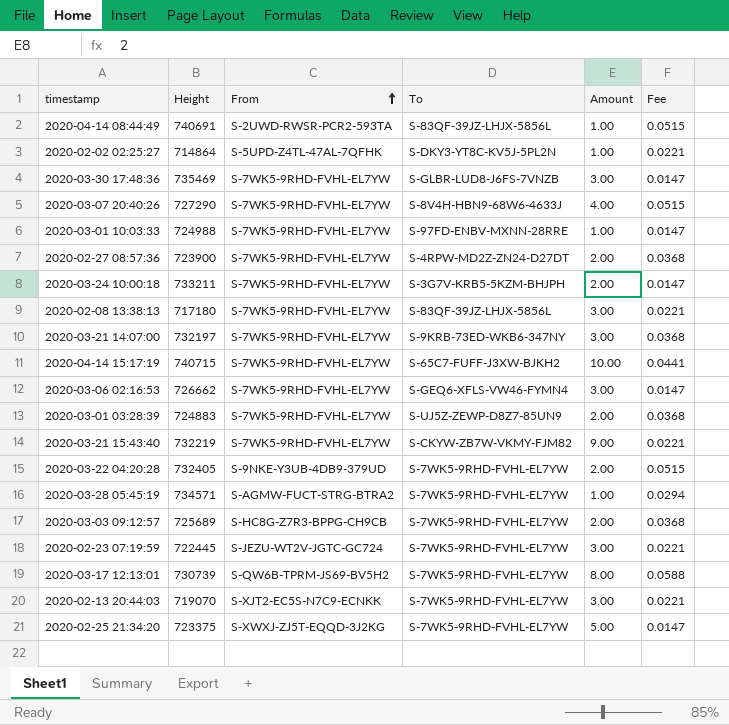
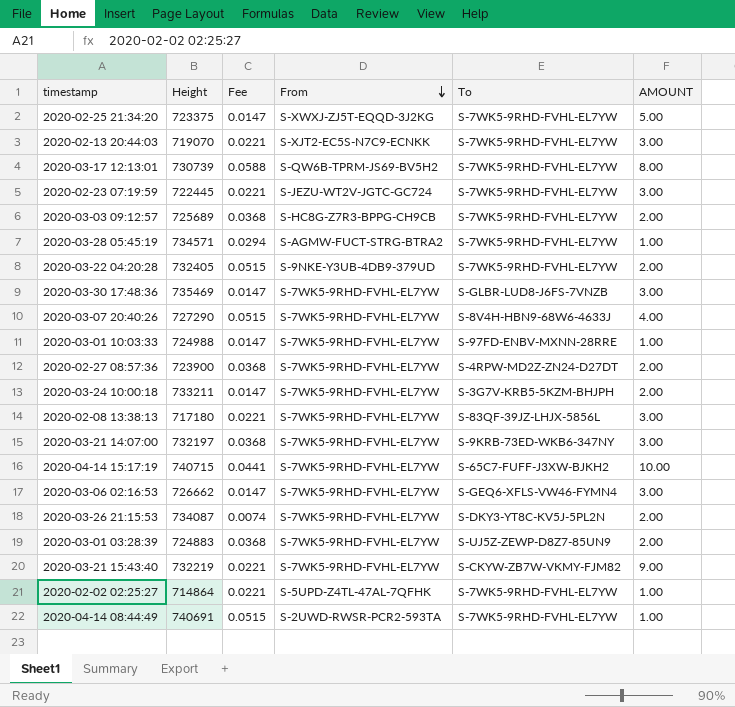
row order: From ascending -> From descending
column Fee | position: 6 -> 3
column name: Amount -> AMOUNT
row 2020-03-26 21:15:53: none -> 734087 | 0.0074 | S-7WK5-9RHD-FVHL-EL7YW | S-DKY3-YT8C-KV5J-5PL2N | 2.00
2020-02-02 02:25:27 | To: S-DKY3-YT8C-KV5J-5PL2N -> S-7WK5-9RHD-FVHL-EL7YW
2020-04-14 08:44:49 | To: S-83QF-39JZ-LHJX-5856L -> S-7WK5-9RHD-FVHL-EL7YW

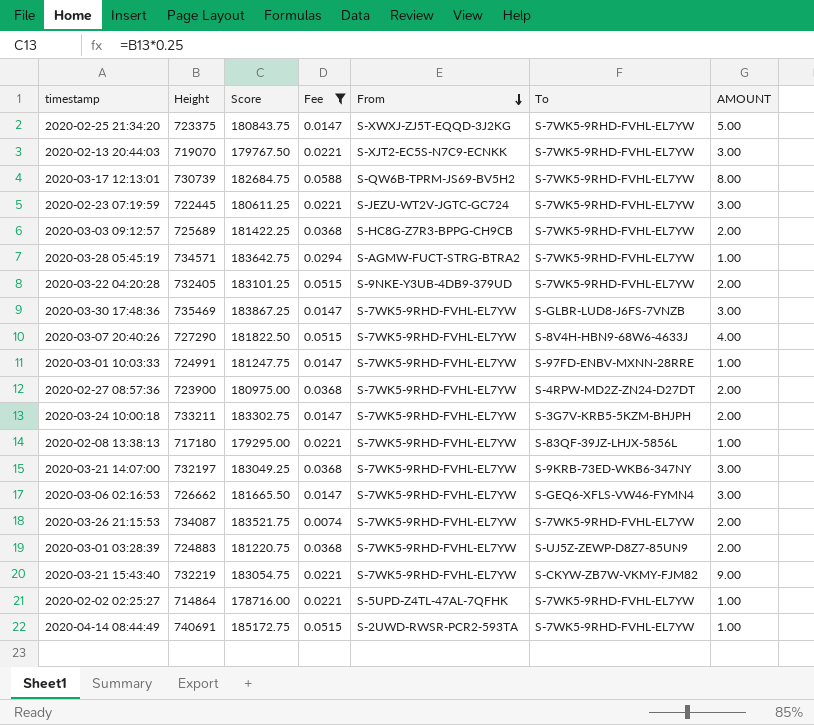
filter: none -> Fee != 0.0441
column Score | formula: none -> [Height] * 0.25
2020-03-01 10:03:33 | Height: 724988 -> 724991
2020-02-08 13:38:13 | AMOUNT: 3.00 -> 1.00
2020-03-26 21:15:53 | To: S-DKY3-YT8C-KV5J-5PL2N -> S-7WK5-9RHD-FVHL-EL7YW

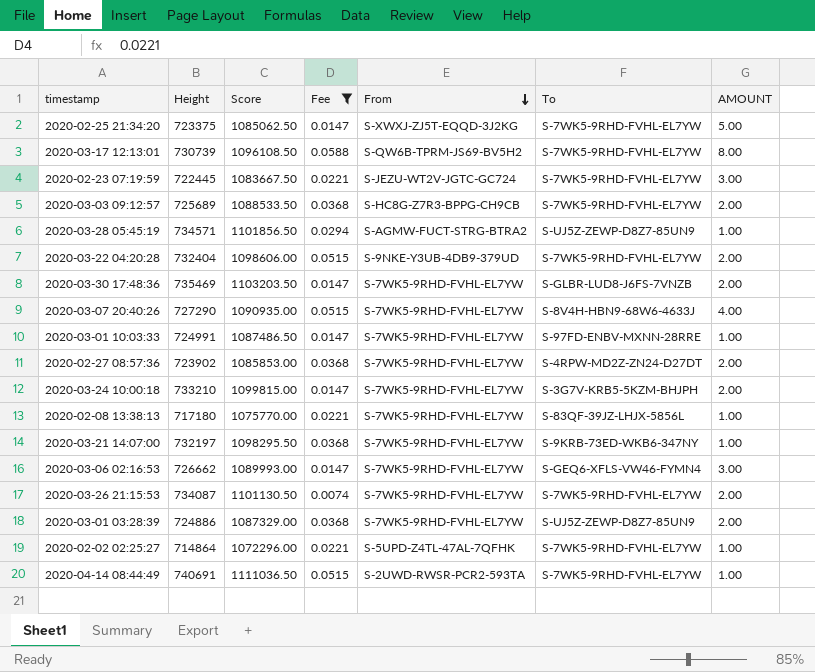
column Score | formula: [Height] * 0.25 -> [Height] * 1.5
row 2020-02-13 20:44:03: 719070 | 179767.50 | 0.0221 | S-XJT2-EC5S-N7C9-ECNKK | S-7WK5-9RHD-FVHL-EL7YW | 3.00 -> none
row 2020-03-21 15:43:40: 732219 | 183054.75 | 0.0221 | S-7WK5-9RHD-FVHL-EL7YW | S-CKYW-ZB7W-VKMY-FJM82 | 9.00 -> none
2020-03-28 05:45:19 | To: S-7WK5-9RHD-FVHL-EL7YW -> S-UJ5Z-ZEWP-D8Z7-85UN9
2020-03-22 04:20:28 | Height: 732405 -> 732404
2020-03-30 17:48:36 | AMOUNT: 3.00 -> 2.00
2020-02-27 08:57:36 | Height: 723900 -> 723902
2020-03-24 10:00:18 | Height: 733211 -> 733210
2020-03-21 14:07:00 | AMOUNT: 3.00 -> 1.00
2020-03-01 03:28:39 | Height: 724883 -> 724886

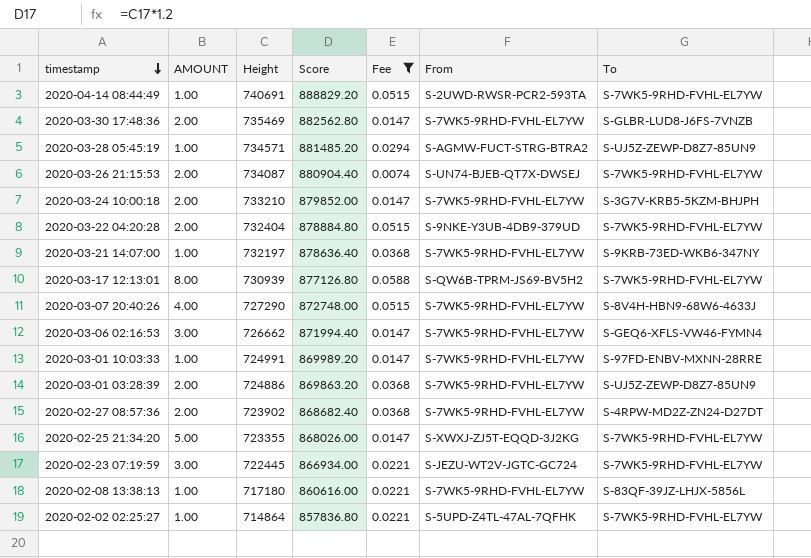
row order: From descending -> timestamp descending
column AMOUNT | position: 7 -> 2
column Score | formula: [Height] * 1.5 -> [Height] * 1.2
row 2020-03-03 09:12:57: 725689 | 1088533.50 | 0.0368 | S-HC8G-Z7R3-BPPG-CH9CB | S-7WK5-9RHD-FVHL-EL7YW | 2.00 -> none
2020-03-26 21:15:53 | From: S-7WK5-9RHD-FVHL-EL7YW -> S-UN74-BJEB-QT7X-DWSEJ
2020-03-17 12:13:01 | Height: 730739 -> 730939
2020-02-25 21:34:20 | Height: 723375 -> 723355

